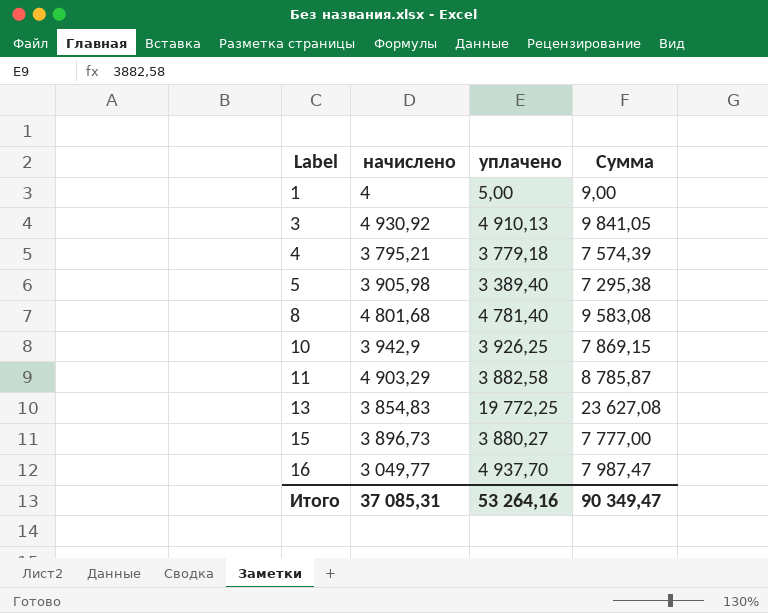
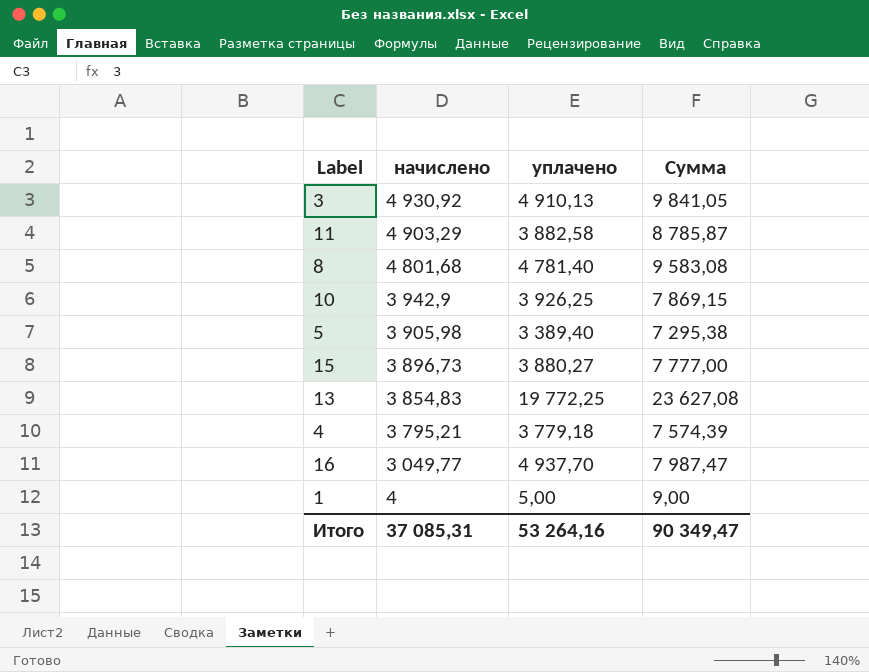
row order: Label ascending -> начислено descending

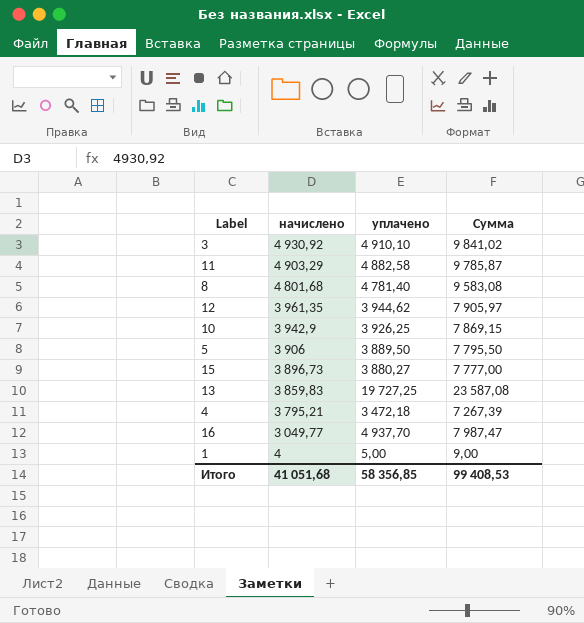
3 | уплачено: 4 910,13 -> 4 910,10
3 | Сумма: 9 841,05 -> 9 841,02
11 | уплачено: 3 882,58 -> 4 882,58
11 | Сумма: 8 785,87 -> 9 785,87
row 12: none -> 3 961,35 | 3 944,62 | 7 905,97
5 | начислено: 3 905,98 -> 3 906
5 | уплачено: 3 389,40 -> 3 889,50
5 | Сумма: 7 295,38 -> 7 795,50
13 | начислено: 3 854,83 -> 3 859,83
13 | уплачено: 19 772,25 -> 19 727,25
13 | Сумма: 23 627,08 -> 23 587,08
4 | уплачено: 3 779,18 -> 3 472,18
4 | Сумма: 7 574,39 -> 7 267,39
Итого | начислено: 37 085,31 -> 41 051,68
Итого | уплачено: 53 264,16 -> 58 356,85
Итого | Сумма: 90 349,47 -> 99 408,53

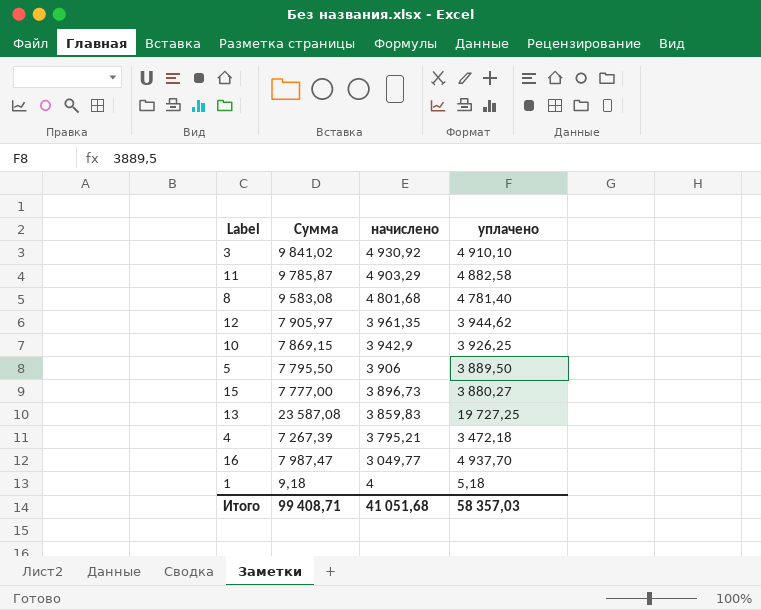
column Сумма | position: 4 -> 2
1 | Сумма: 9,00 -> 9,18
1 | уплачено: 5,00 -> 5,18
Итого | Сумма: 99 408,53 -> 99 408,71
Итого | уплачено: 58 356,85 -> 58 357,03

